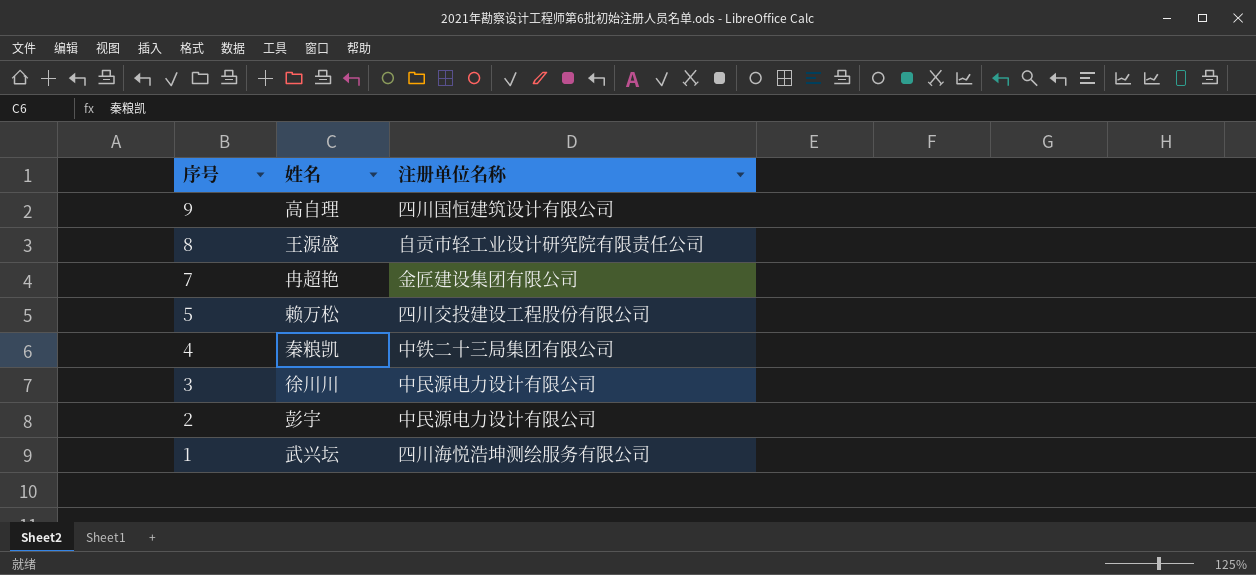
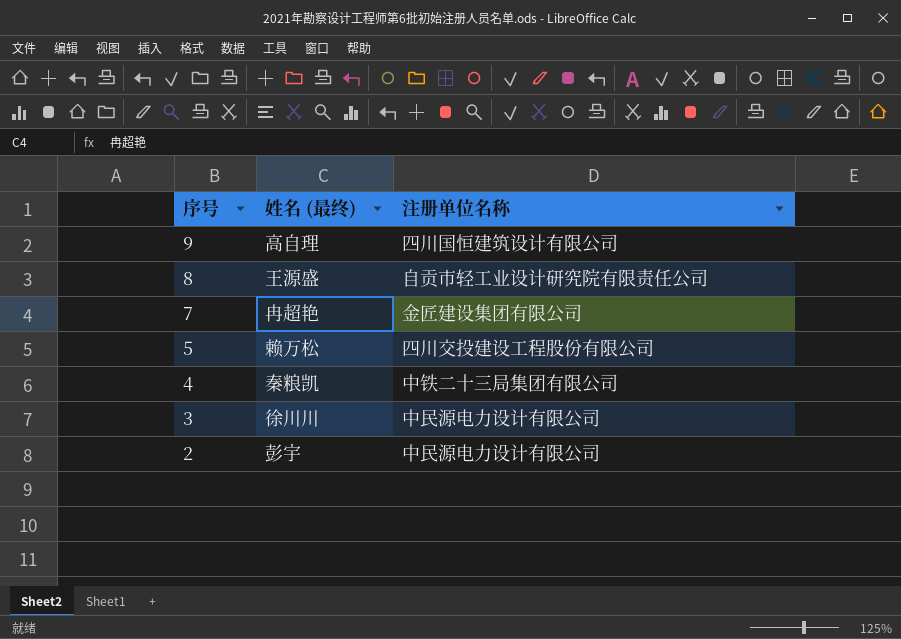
column name: 姓名 -> 姓名 (最终)
row 1: 武兴坛 | 四川海悦浩坤测绘服务有限公司 -> none

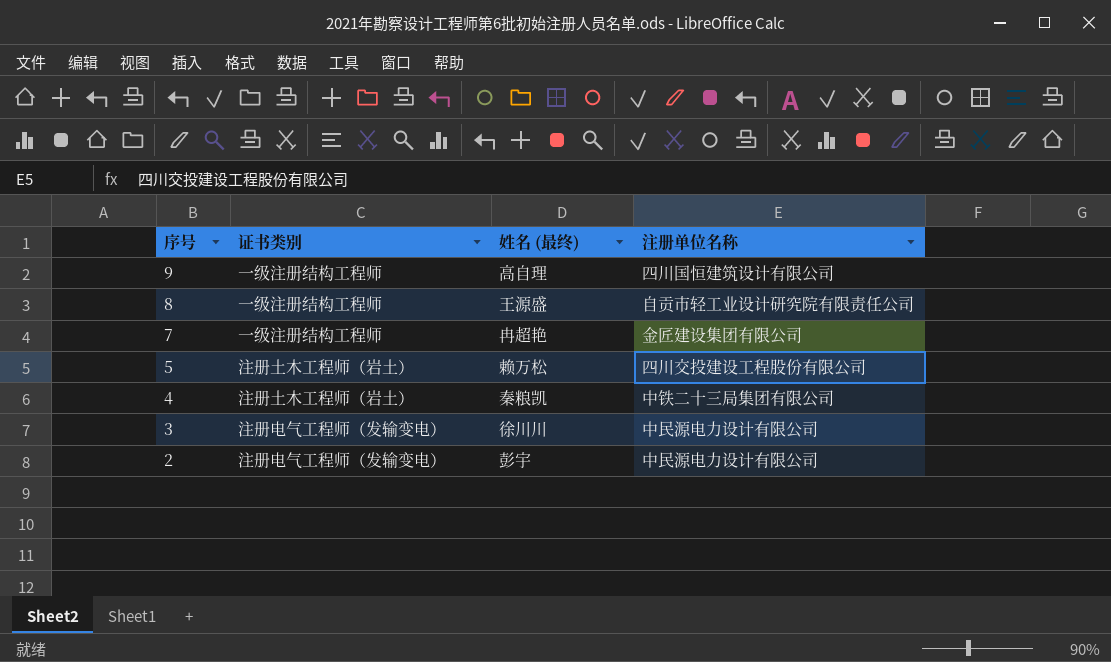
column 证书类别 | position: none -> 2

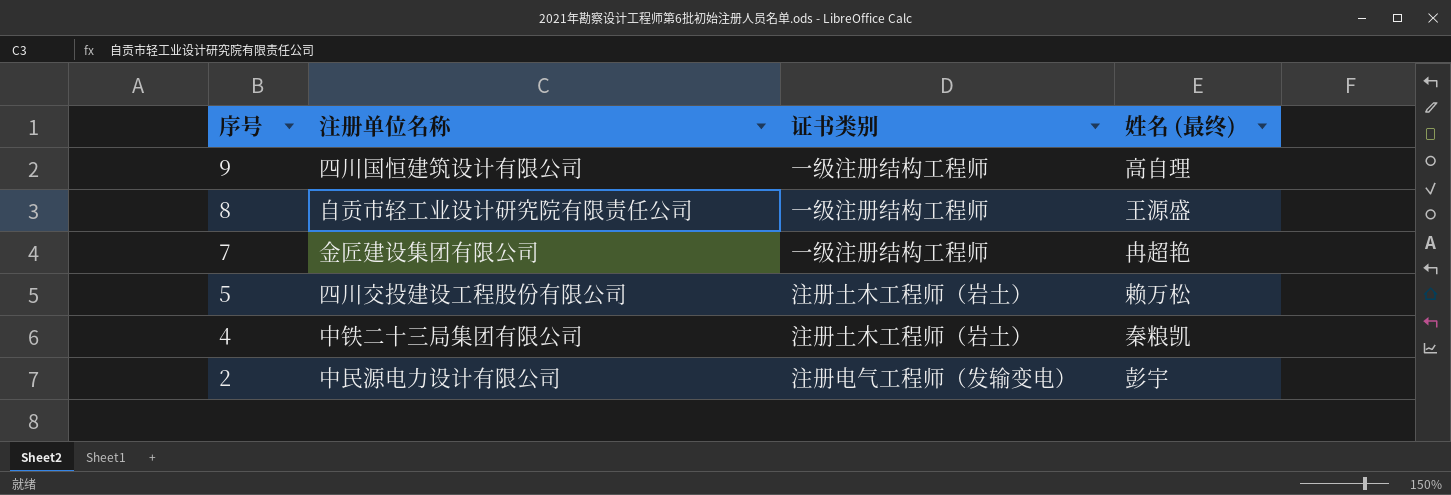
column 注册单位名称 | position: 4 -> 2
row 3: 注册电气工程师（发输变电） | 徐川川 | 中民源电力设计有限公司 -> none

